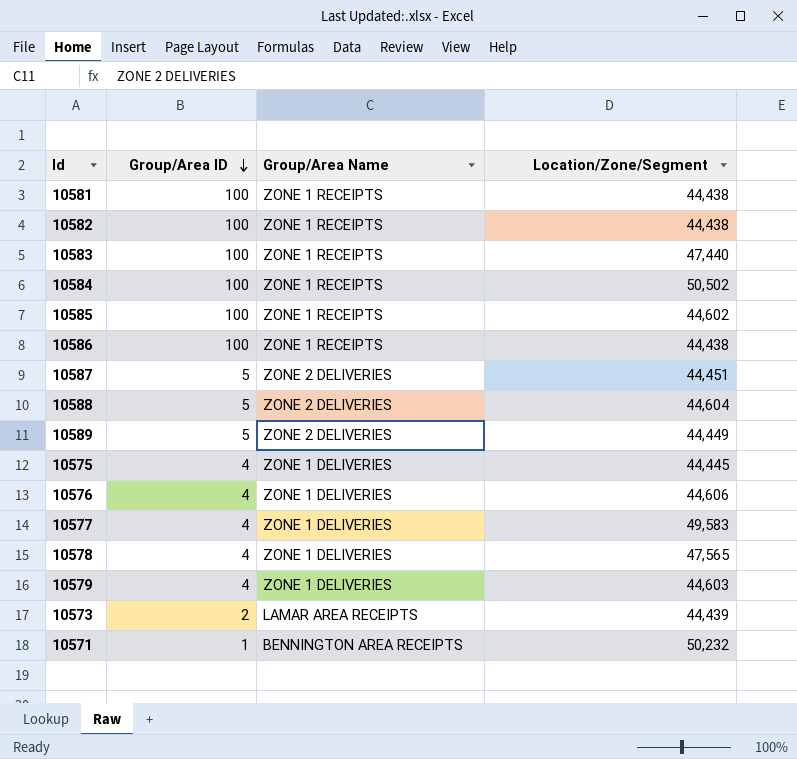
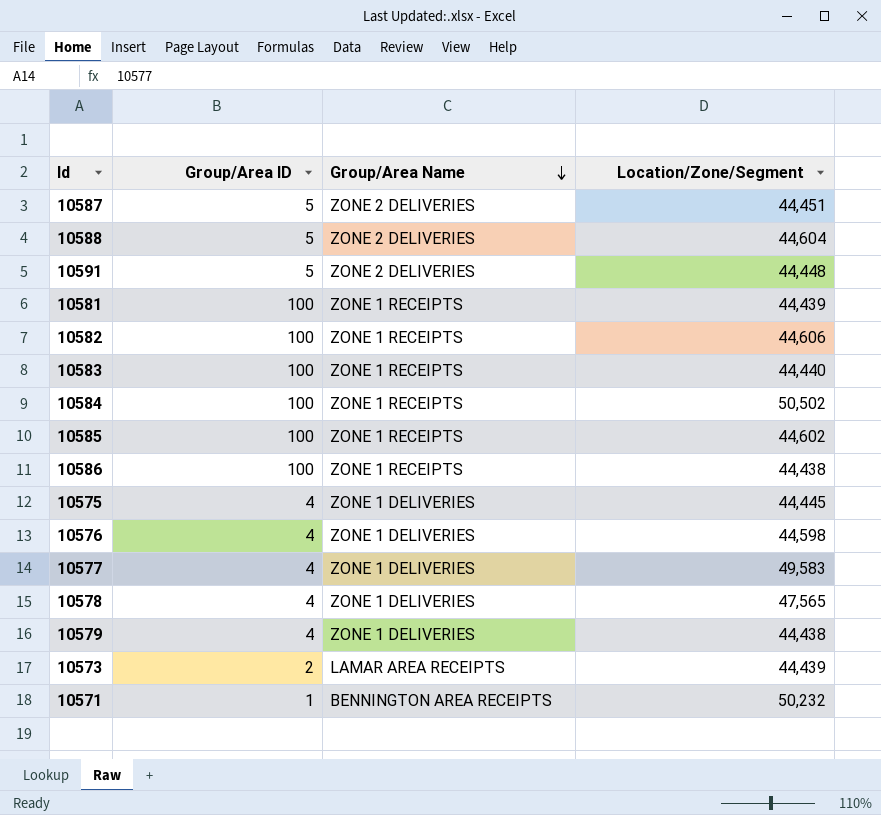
row order: Group/Area ID descending -> Group/Area Name descending
row 10589: 5 | ZONE 2 DELIVERIES | 44,449 -> none
row 10591: none -> 5 | ZONE 2 DELIVERIES | 44,448
10581 | Location/Zone/Segment: 44,438 -> 44,439
10582 | Location/Zone/Segment: 44,438 -> 44,606
10583 | Location/Zone/Segment: 47,440 -> 44,440
10576 | Location/Zone/Segment: 44,606 -> 44,598
10579 | Location/Zone/Segment: 44,603 -> 44,438

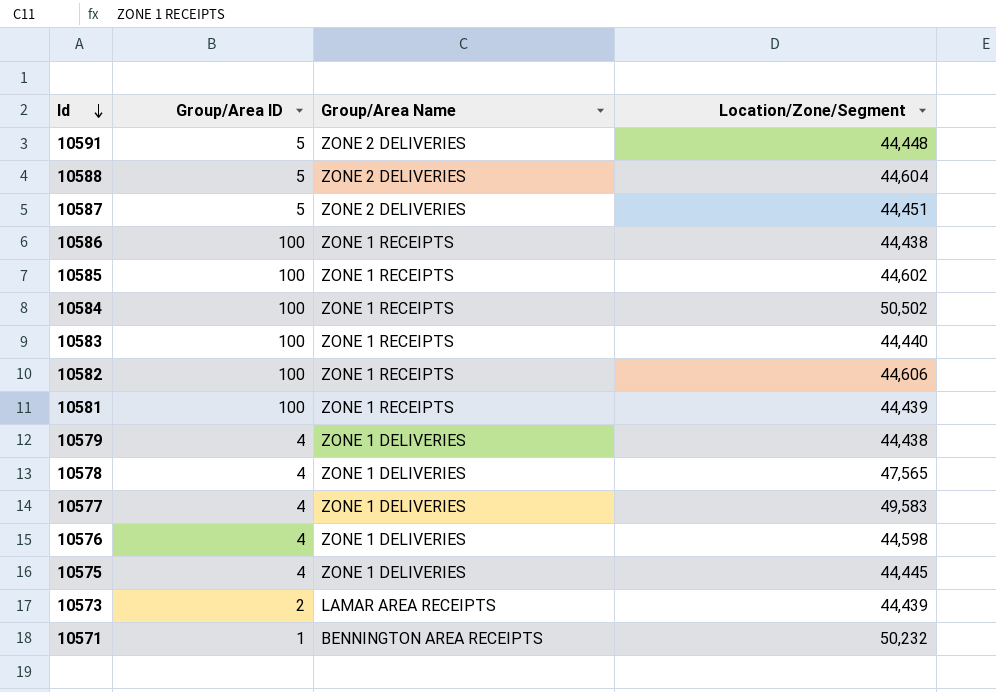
row order: Group/Area Name descending -> Id descending

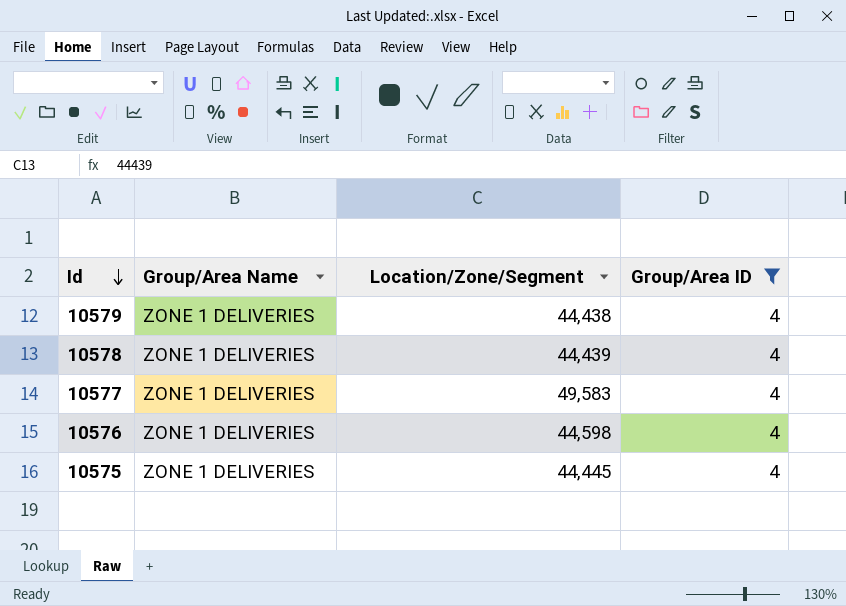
filter: none -> Group/Area ID = 4
column Group/Area ID | position: 2 -> 4
10578 | Location/Zone/Segment: 47,565 -> 44,439

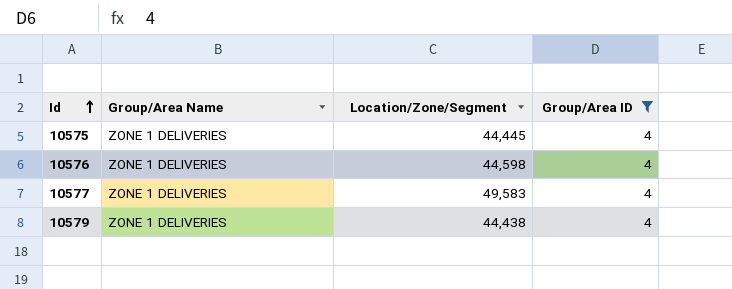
row order: Id descending -> Id ascending
row 10578: ZONE 1 DELIVERIES | 44,439 | 4 -> none

